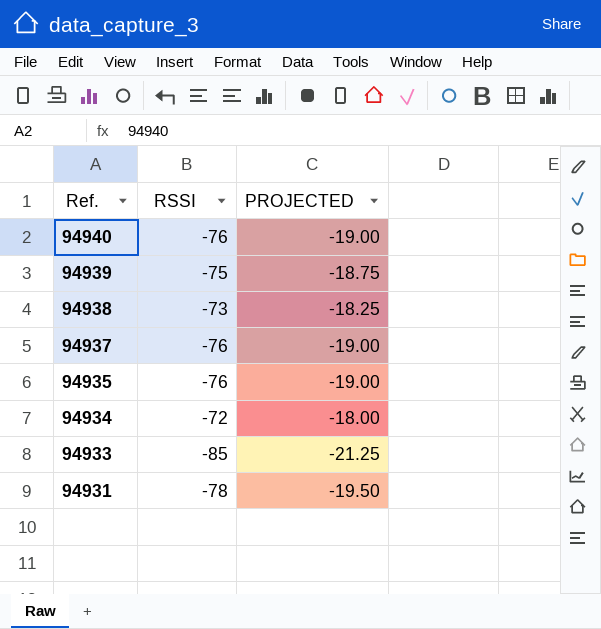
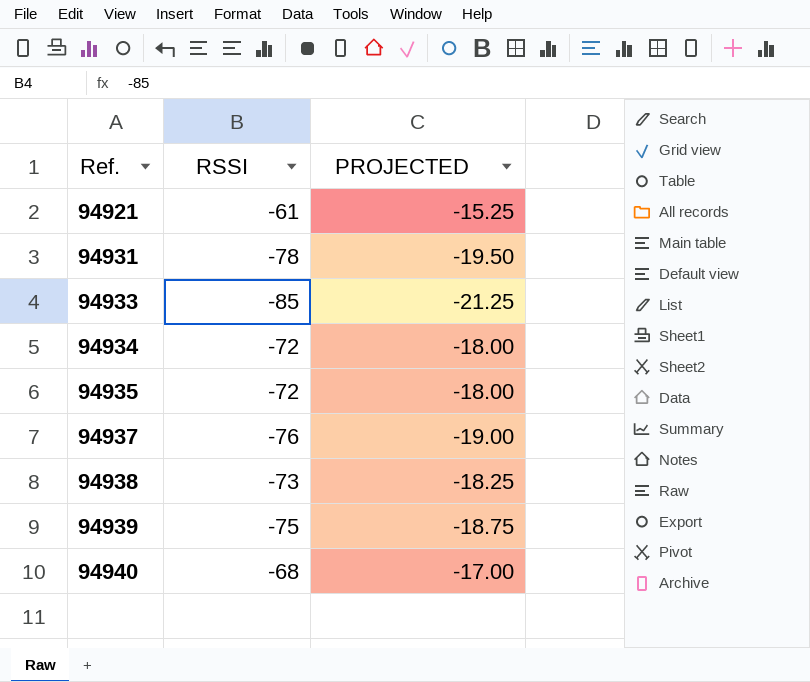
row order: Ref. descending -> Ref. ascending
row 94921: none -> -61 | -15.25
94935 | RSSI: -76 -> -72
94935 | PROJECTED: -19.00 -> -18.00
94940 | RSSI: -76 -> -68
94940 | PROJECTED: -19.00 -> -17.00

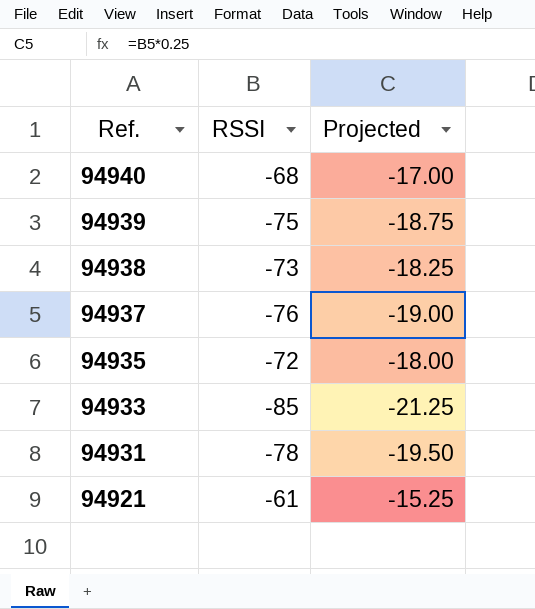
row order: Ref. ascending -> Ref. descending
column name: PROJECTED -> Projected
row 94934: -72 | -18.00 -> none

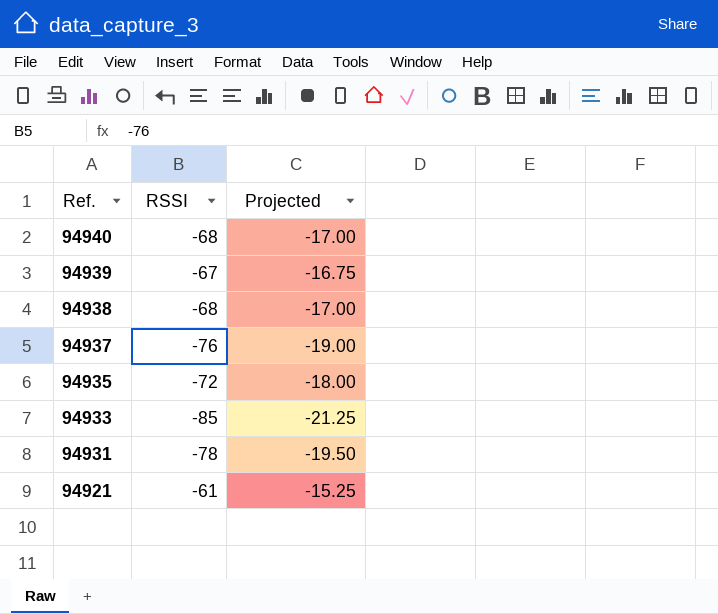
94939 | RSSI: -75 -> -67
94939 | Projected: -18.75 -> -16.75
94938 | RSSI: -73 -> -68
94938 | Projected: -18.25 -> -17.00

